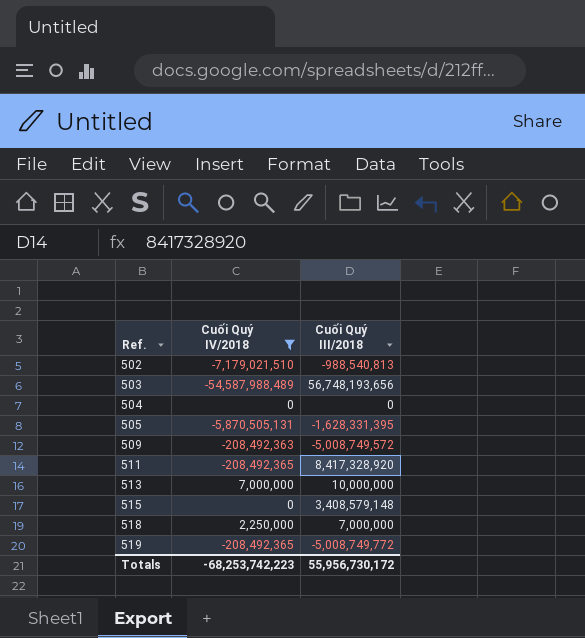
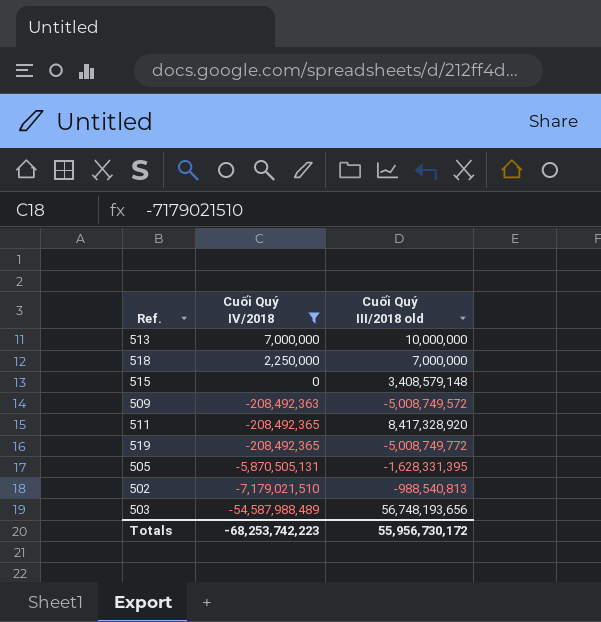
row order: Ref. ascending -> Cuối Quý IV/2018 descending
column name: Cuối Quý III/2018 -> Cuối Quý III/2018 old
row 504: 0 | 0 -> none

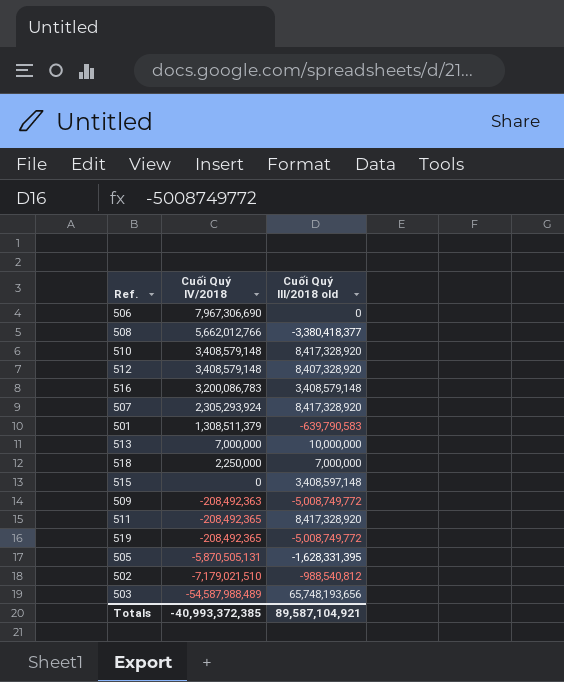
filter: Cuối Quý IV/2018 <= 7,000,000 -> none
515 | Cuối Quý III/2018 old: 3,408,579,148 -> 3,408,597,148
509 | Cuối Quý III/2018 old: -5,008,749,572 -> -5,008,749,772
502 | Cuối Quý III/2018 old: -988,540,813 -> -988,540,812
503 | Cuối Quý III/2018 old: 56,748,193,656 -> 65,748,193,656
Totals | Cuối Quý IV/2018: -68,253,742,223 -> -40,993,372,385
Totals | Cuối Quý III/2018 old: 55,956,730,172 -> 89,587,104,921

